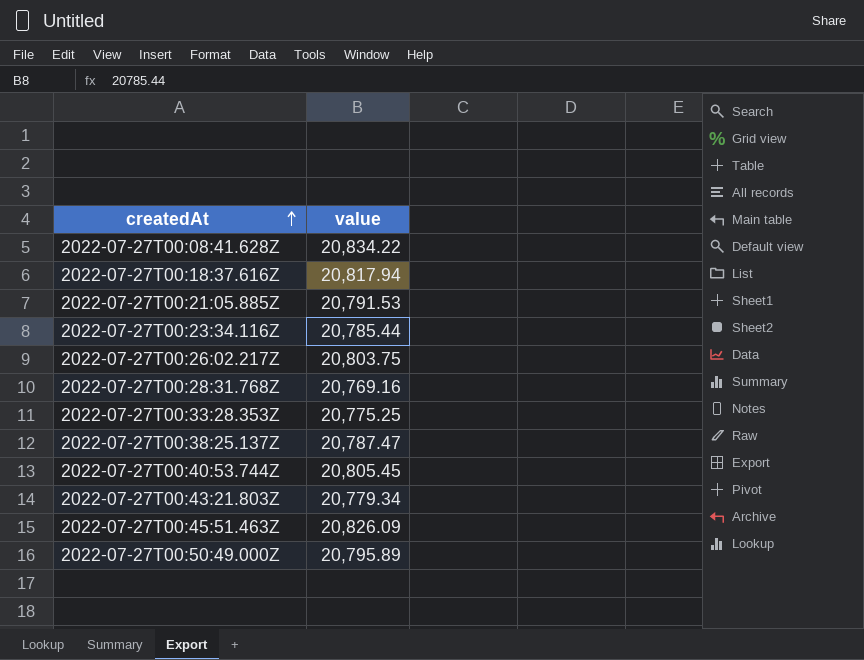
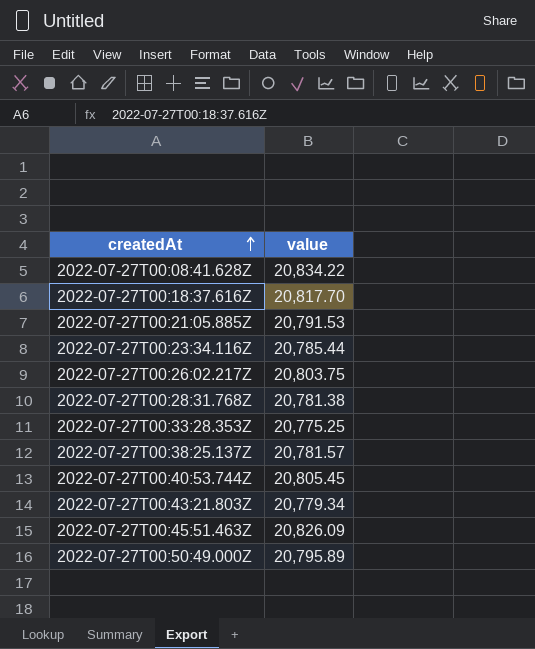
2022-07-27T00:18:37.616Z | value: 20,817.94 -> 20,817.70
2022-07-27T00:28:31.768Z | value: 20,769.16 -> 20,781.38
2022-07-27T00:38:25.137Z | value: 20,787.47 -> 20,781.57

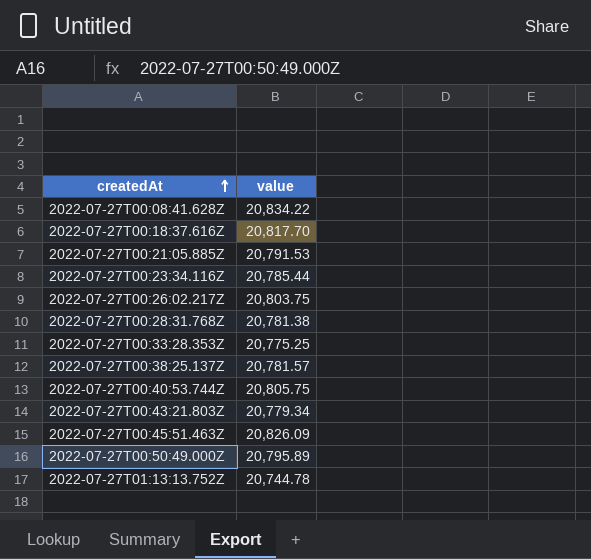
2022-07-27T00:40:53.744Z | value: 20,805.45 -> 20,805.75
row 2022-07-27T01:13:13.752Z: none -> 20,744.78

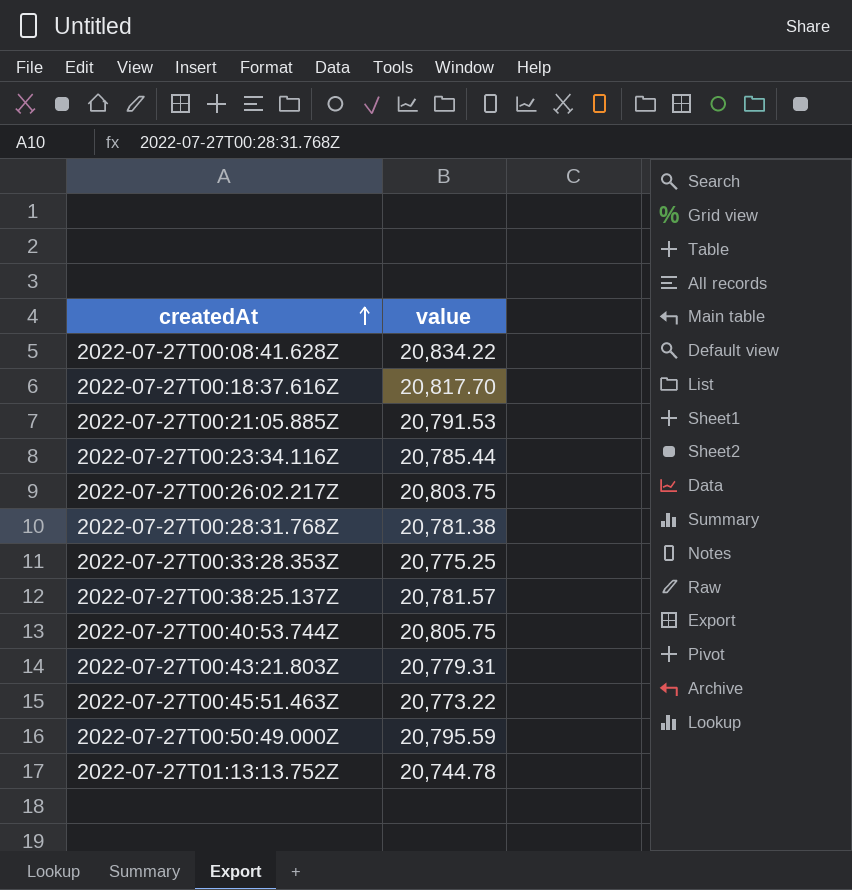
2022-07-27T00:43:21.803Z | value: 20,779.34 -> 20,779.31
2022-07-27T00:45:51.463Z | value: 20,826.09 -> 20,773.22
2022-07-27T00:50:49.000Z | value: 20,795.89 -> 20,795.59

